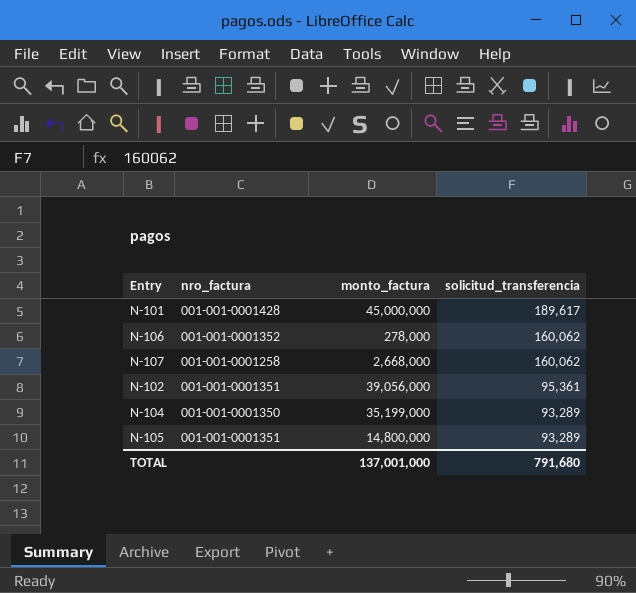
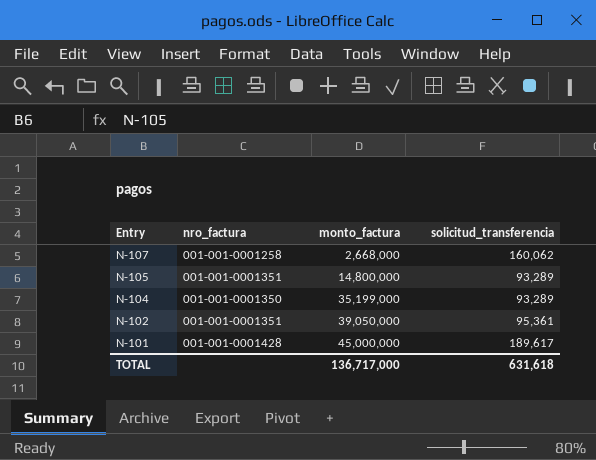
row order: solicitud_transferencia descending -> Entry descending
row N-106: 001-001-0001352 | 278,000 | 160,062 -> none
N-102 | monto_factura: 39,056,000 -> 39,050,000
TOTAL | monto_factura: 137,001,000 -> 136,717,000
TOTAL | solicitud_transferencia: 791,680 -> 631,618

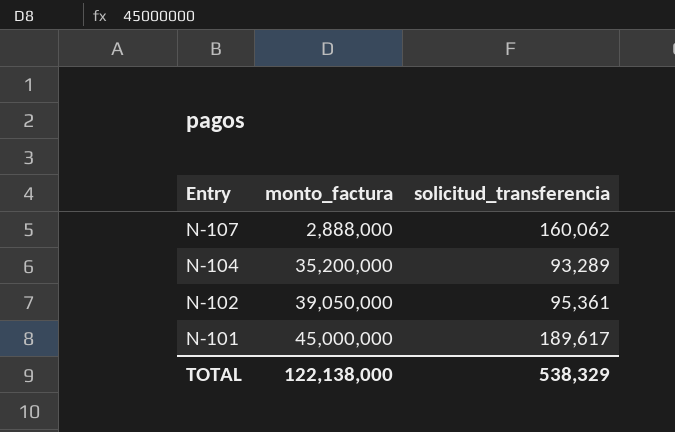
column nro_factura | position: 2 -> none
row N-105: 001-001-0001351 | 14,800,000 | 93,289 -> none
N-107 | monto_factura: 2,668,000 -> 2,888,000
N-104 | monto_factura: 35,199,000 -> 35,200,000
TOTAL | monto_factura: 136,717,000 -> 122,138,000
TOTAL | solicitud_transferencia: 631,618 -> 538,329

